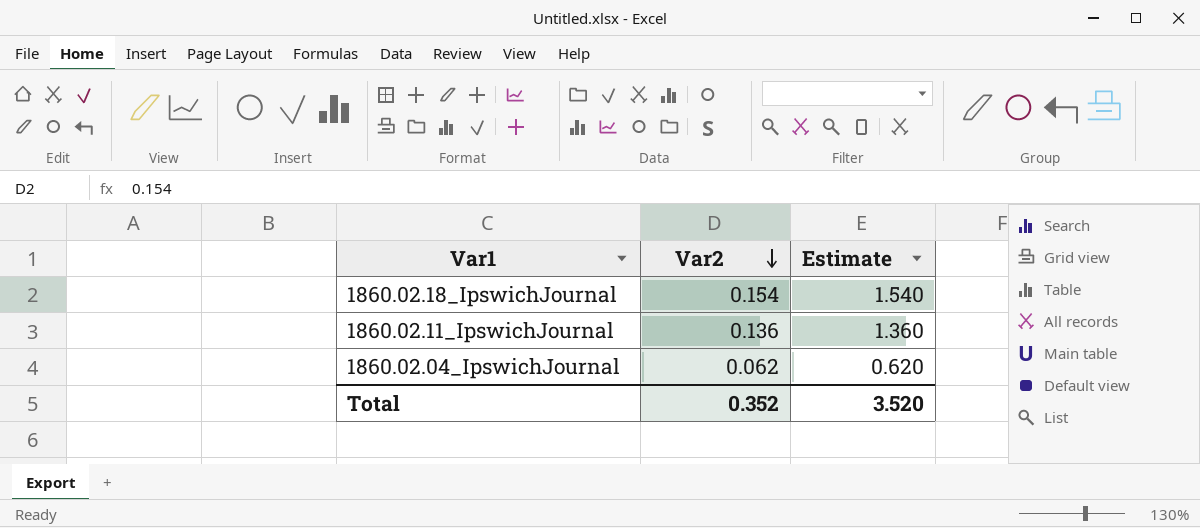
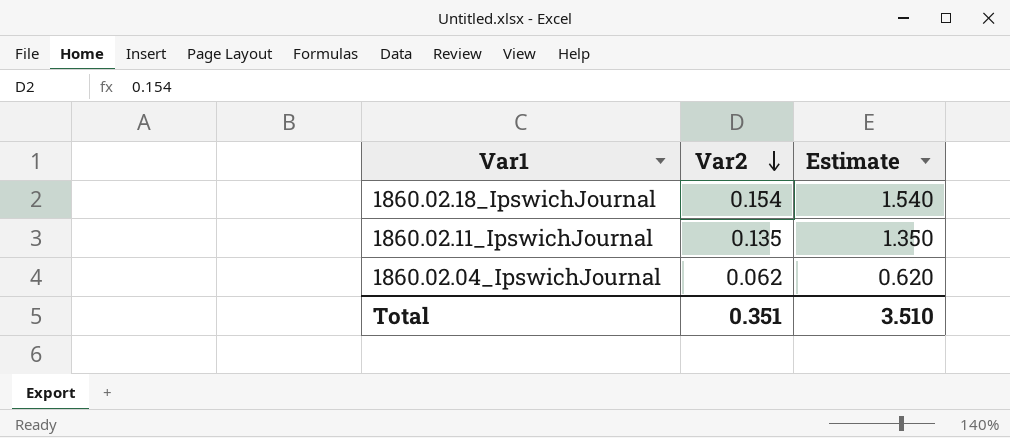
1860.02.11_IpswichJournal | Var2: 0.136 -> 0.135
1860.02.11_IpswichJournal | Estimate: 1.360 -> 1.350
Total | Var2: 0.352 -> 0.351
Total | Estimate: 3.520 -> 3.510

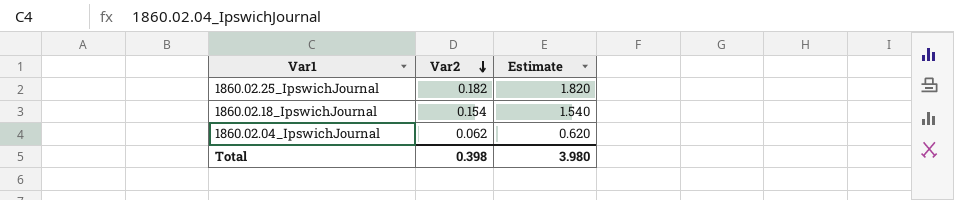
row 1860.02.11_IpswichJournal: 0.135 | 1.350 -> none
row 1860.02.25_IpswichJournal: none -> 0.182 | 1.820
Total | Var2: 0.351 -> 0.398
Total | Estimate: 3.510 -> 3.980

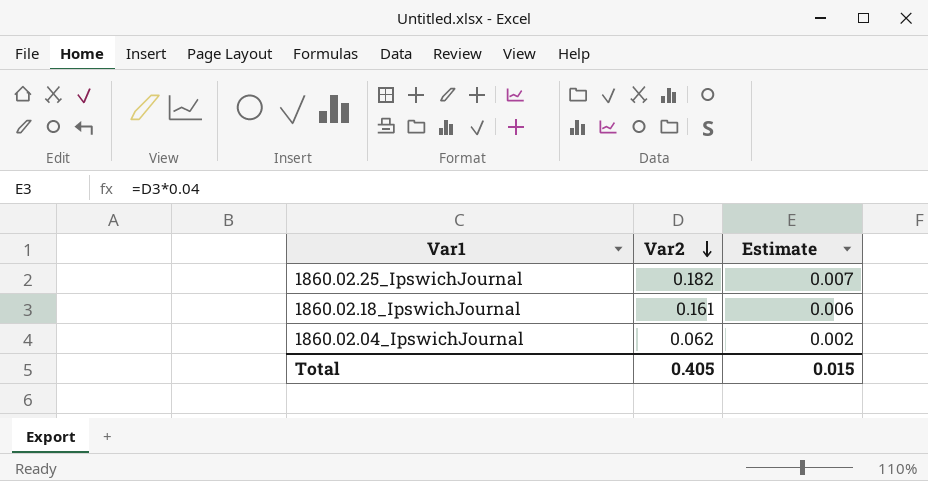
column Estimate | formula: [Var2] * 10 -> [Var2] * 0.04
1860.02.18_IpswichJournal | Var2: 0.154 -> 0.161
Total | Var2: 0.398 -> 0.405
Total | Estimate: 3.980 -> 0.015

